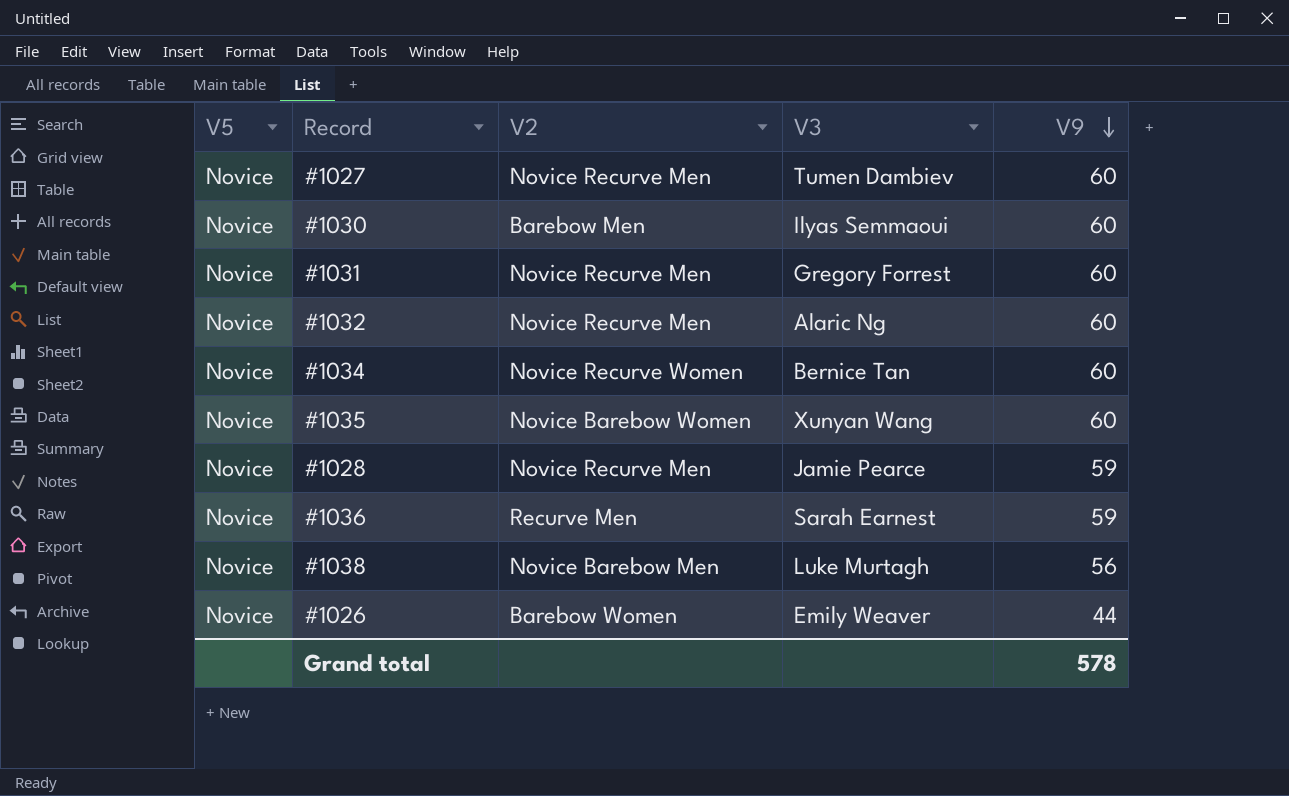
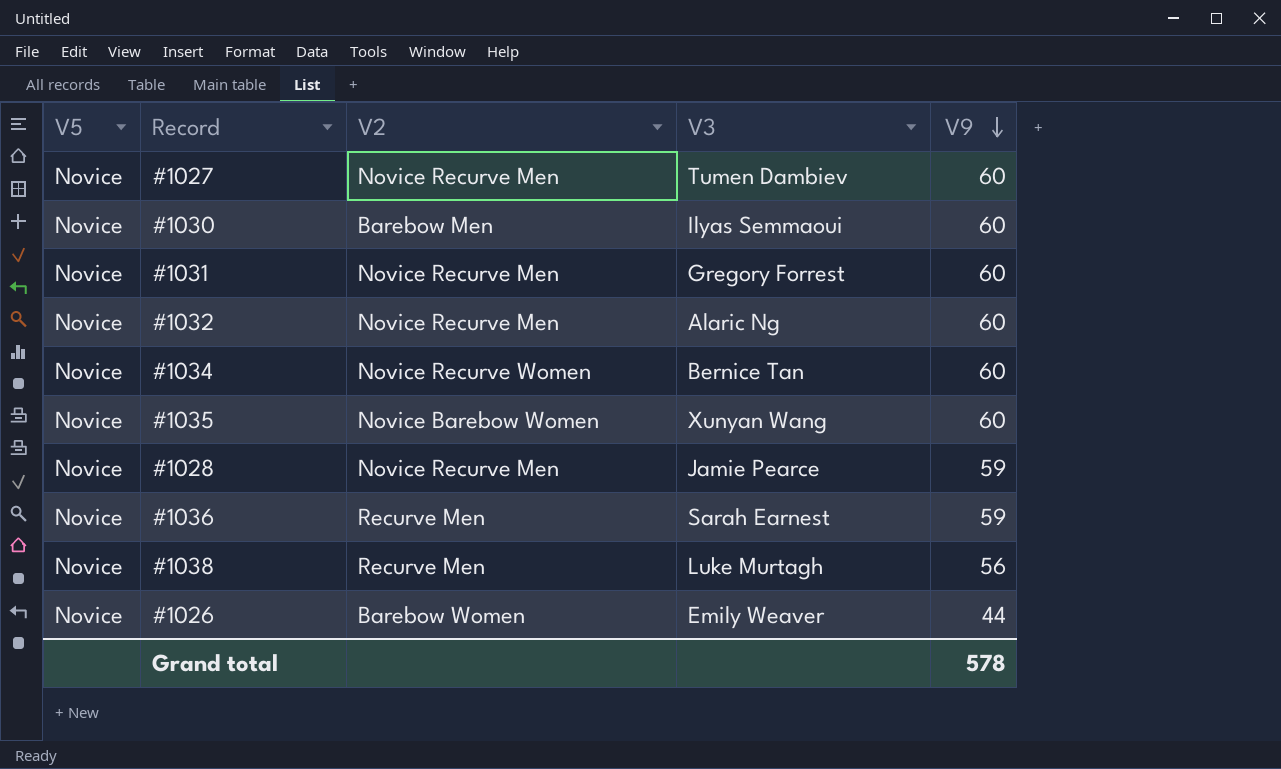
#1038 | V2: Novice Barebow Men -> Recurve Men

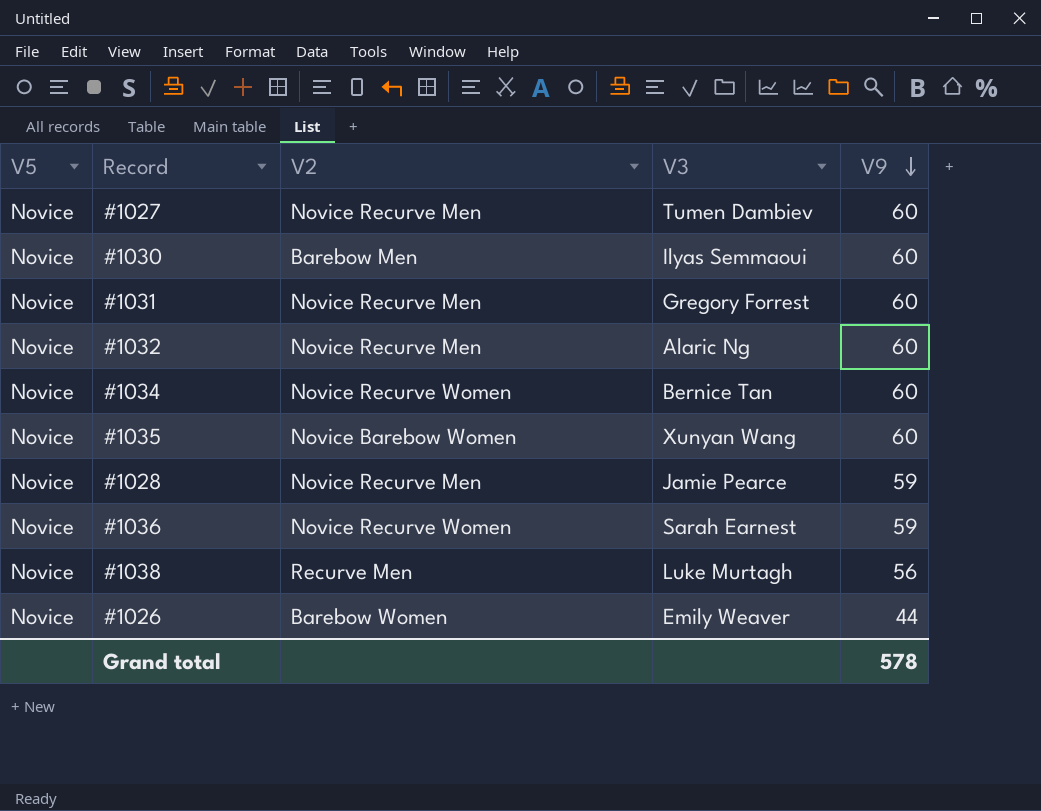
#1036 | V2: Recurve Men -> Novice Recurve Women

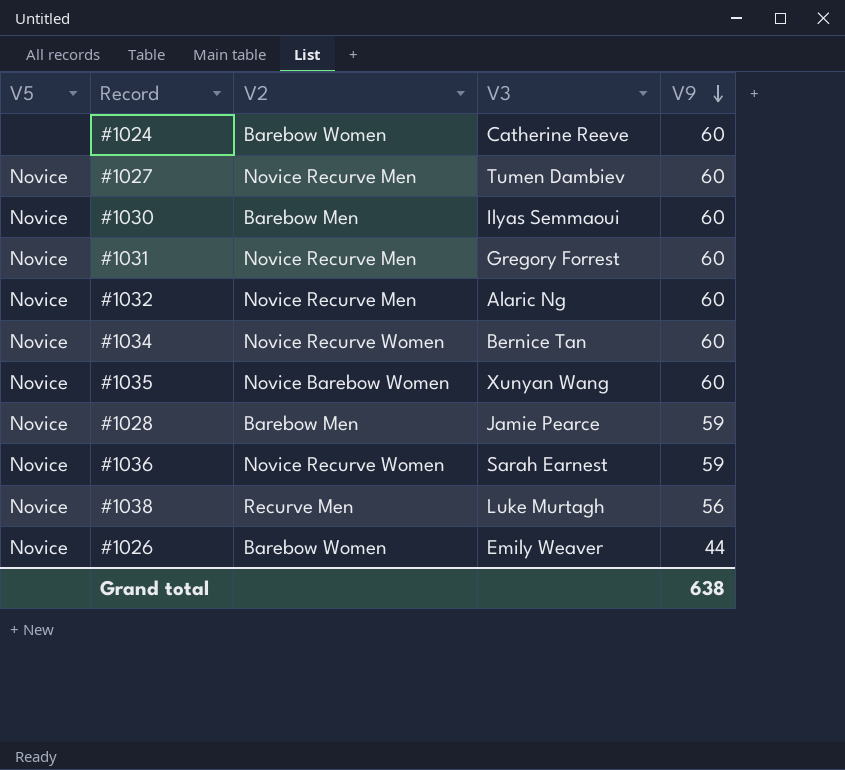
row #1024: none -> none | Barebow Women | Catherine Reeve | 60
#1028 | V2: Novice Recurve Men -> Barebow Men
Grand total | V9: 578 -> 638

